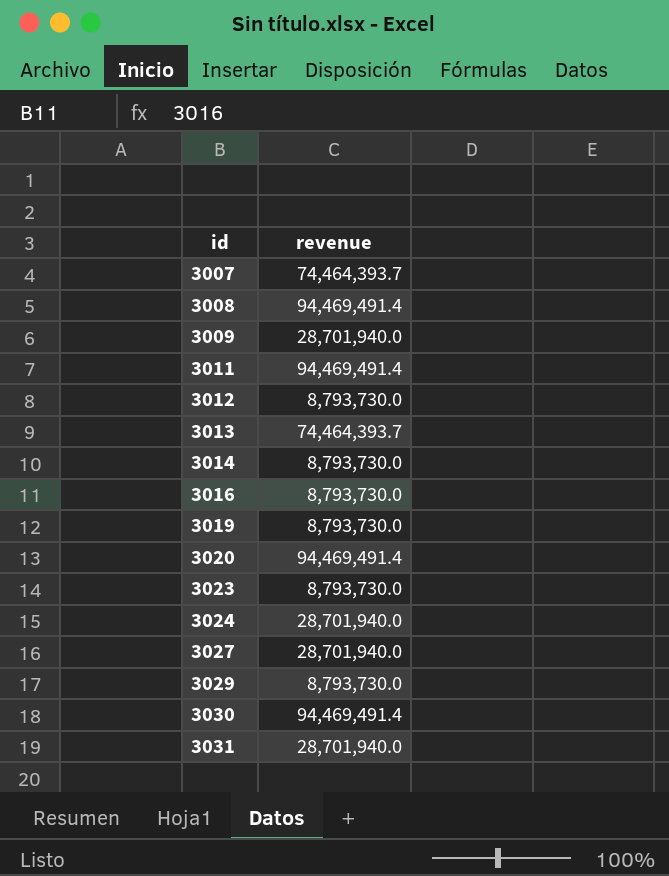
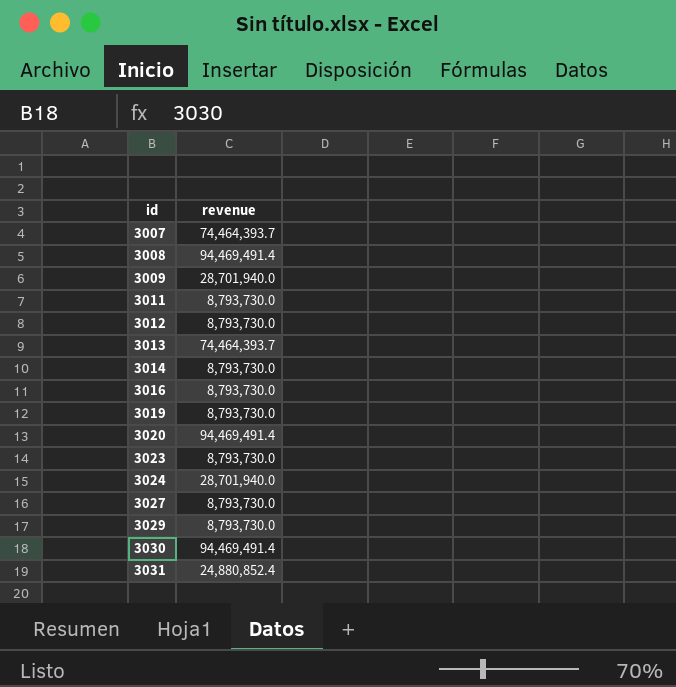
3011 | revenue: 94,469,491.4 -> 8,793,730.0
3027 | revenue: 28,701,940.0 -> 8,793,730.0
3031 | revenue: 28,701,940.0 -> 24,880,852.4

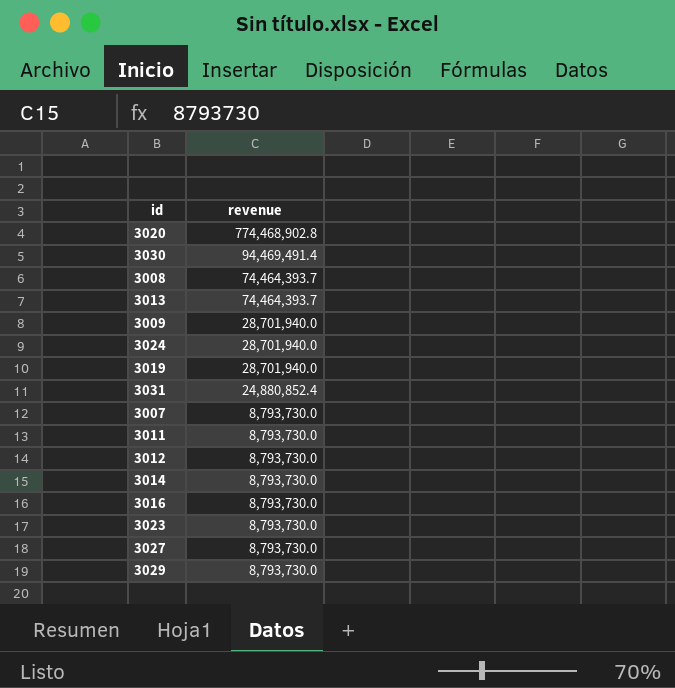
row order: id ascending -> revenue descending
3020 | revenue: 94,469,491.4 -> 774,468,902.8
3008 | revenue: 94,469,491.4 -> 74,464,393.7
3019 | revenue: 8,793,730.0 -> 28,701,940.0
3007 | revenue: 74,464,393.7 -> 8,793,730.0

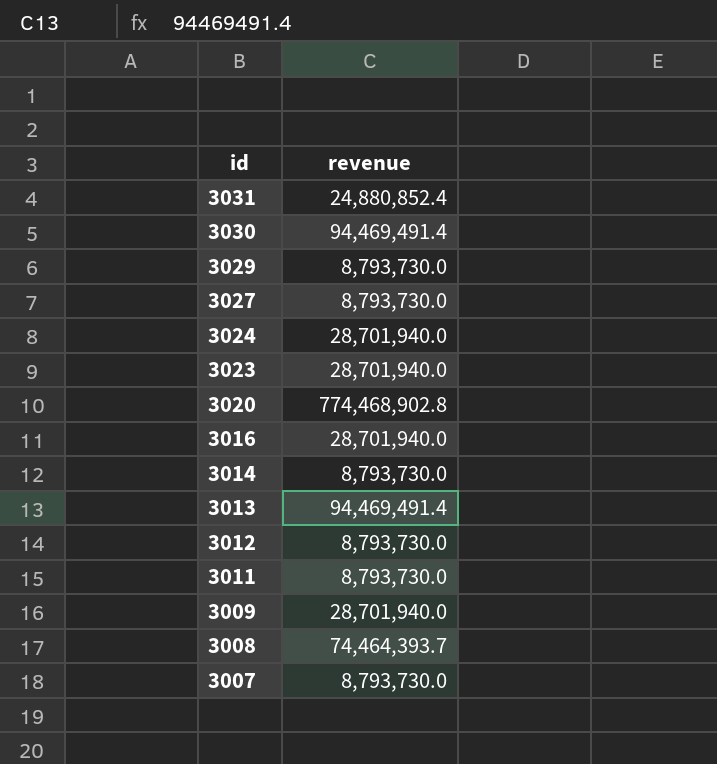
row order: revenue descending -> id descending
row 3019: 28,701,940.0 -> none
3023 | revenue: 8,793,730.0 -> 28,701,940.0
3016 | revenue: 8,793,730.0 -> 28,701,940.0
3013 | revenue: 74,464,393.7 -> 94,469,491.4

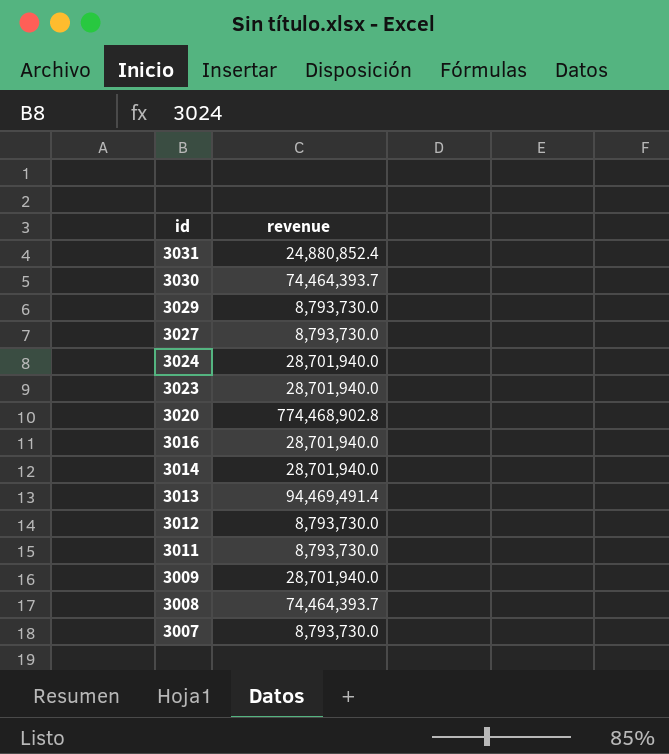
3030 | revenue: 94,469,491.4 -> 74,464,393.7
3014 | revenue: 8,793,730.0 -> 28,701,940.0

